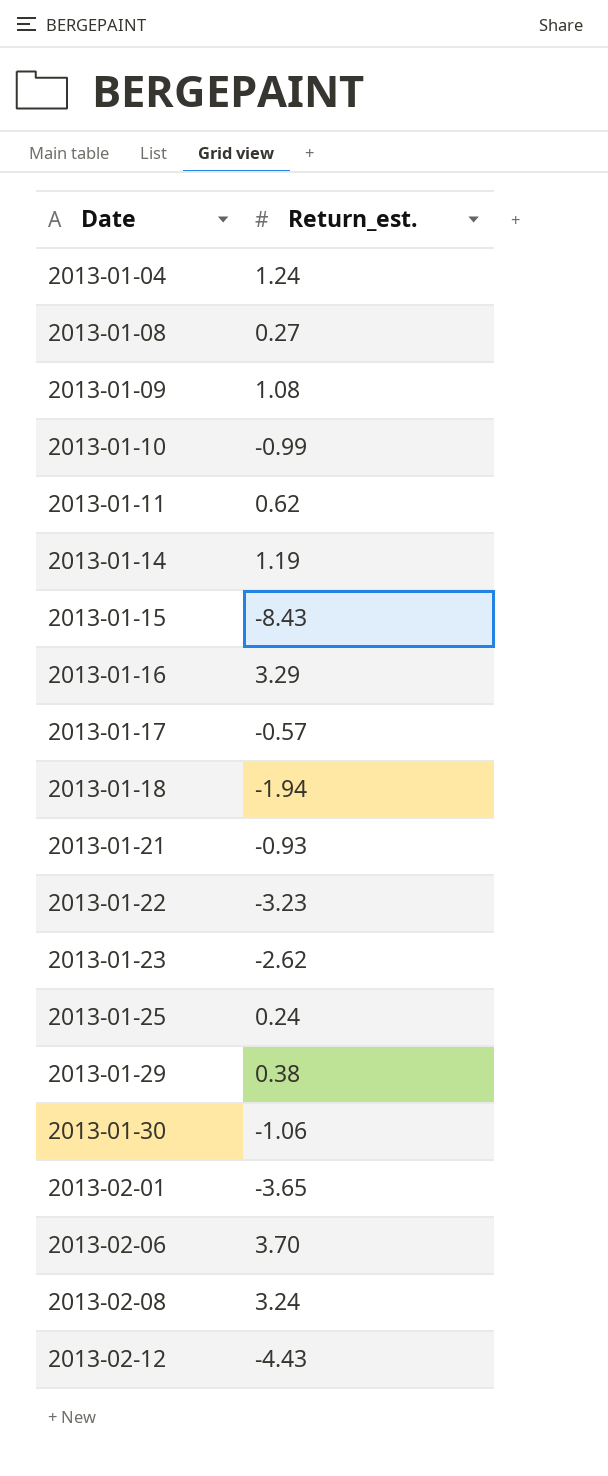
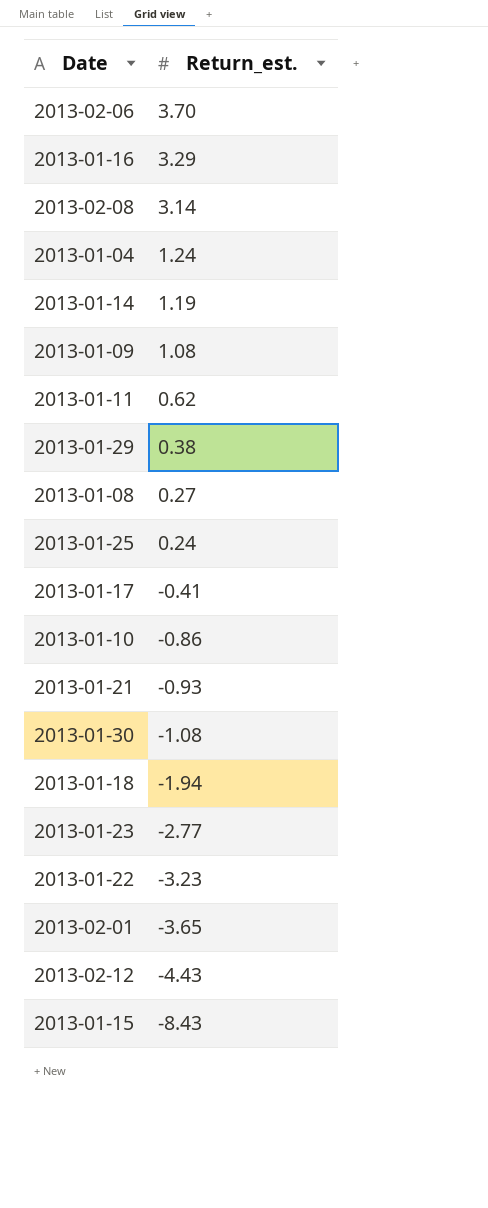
row order: Date ascending -> Return_est. descending
2013-02-08 | Return_est.: 3.24 -> 3.14
2013-01-17 | Return_est.: -0.57 -> -0.41
2013-01-10 | Return_est.: -0.99 -> -0.86
2013-01-30 | Return_est.: -1.06 -> -1.08
2013-01-23 | Return_est.: -2.62 -> -2.77

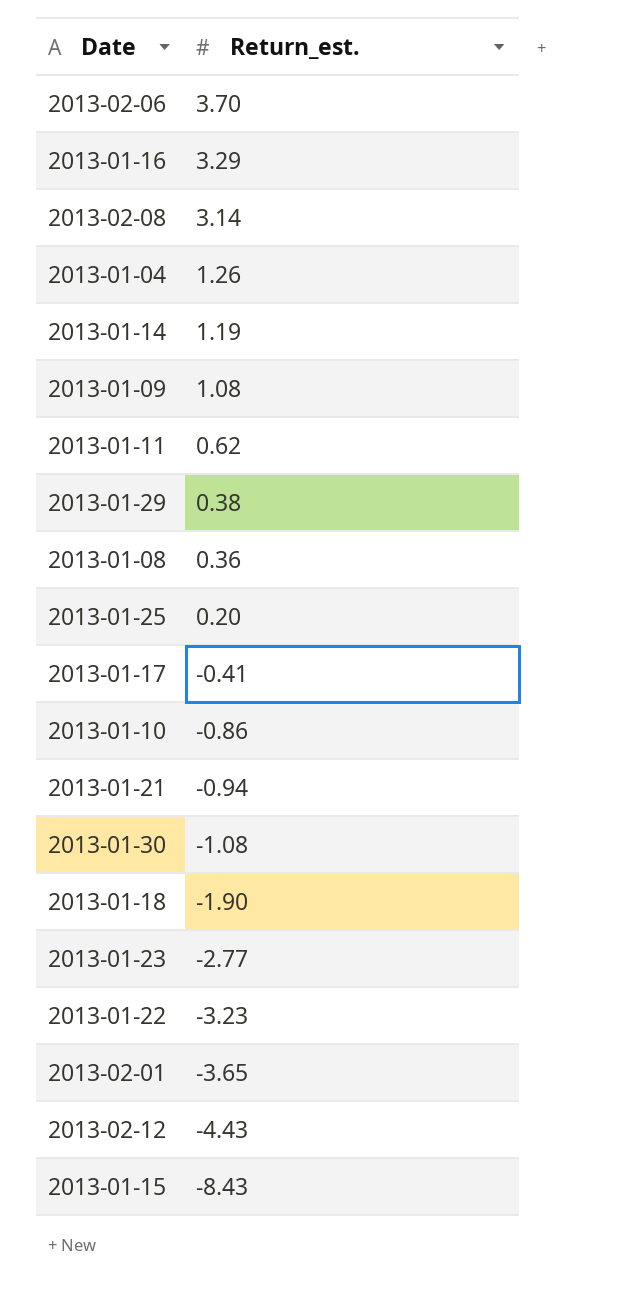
2013-01-04 | Return_est.: 1.24 -> 1.26
2013-01-08 | Return_est.: 0.27 -> 0.36
2013-01-25 | Return_est.: 0.24 -> 0.20
2013-01-21 | Return_est.: -0.93 -> -0.94
2013-01-18 | Return_est.: -1.94 -> -1.90

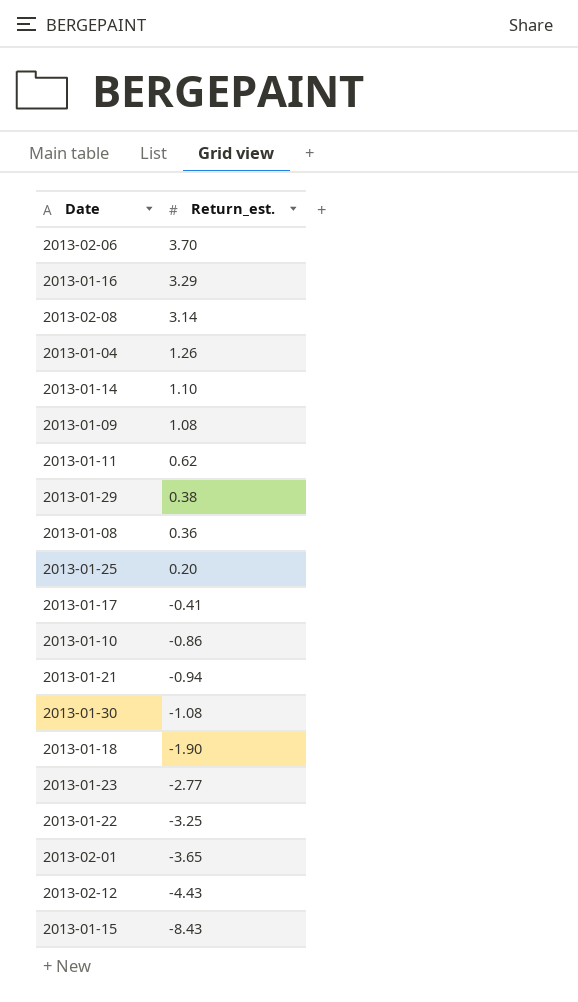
2013-01-14 | Return_est.: 1.19 -> 1.10
2013-01-22 | Return_est.: -3.23 -> -3.25

